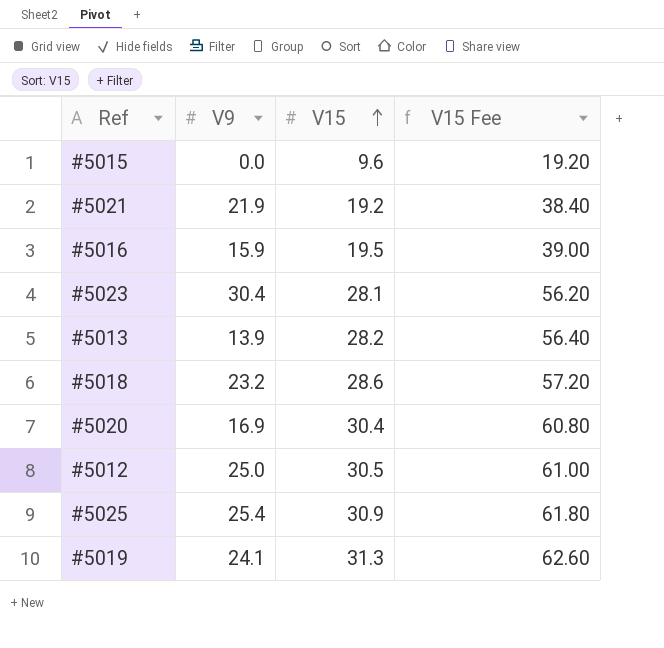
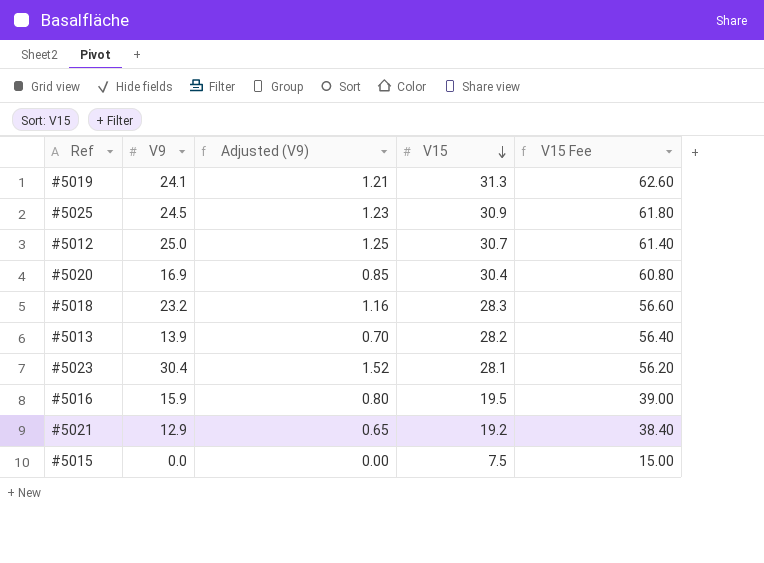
row order: V15 ascending -> V15 descending
column Adjusted (V9) | formula: none -> [V9] * 0.05
#5025 | V9: 25.4 -> 24.5
#5012 | V15: 30.5 -> 30.7
#5012 | V15 Fee: 61.00 -> 61.40
#5018 | V15: 28.6 -> 28.3
#5018 | V15 Fee: 57.20 -> 56.60
#5021 | V9: 21.9 -> 12.9
#5015 | V15: 9.6 -> 7.5
#5015 | V15 Fee: 19.20 -> 15.00

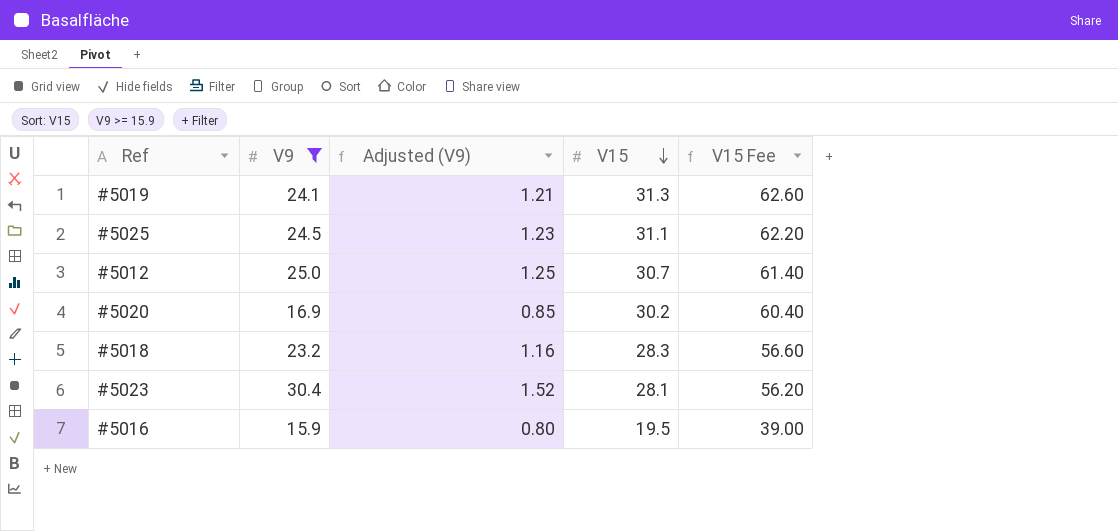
filter: none -> V9 >= 15.9
#5025 | V15: 30.9 -> 31.1
#5025 | V15 Fee: 61.80 -> 62.20
#5020 | V15: 30.4 -> 30.2
#5020 | V15 Fee: 60.80 -> 60.40

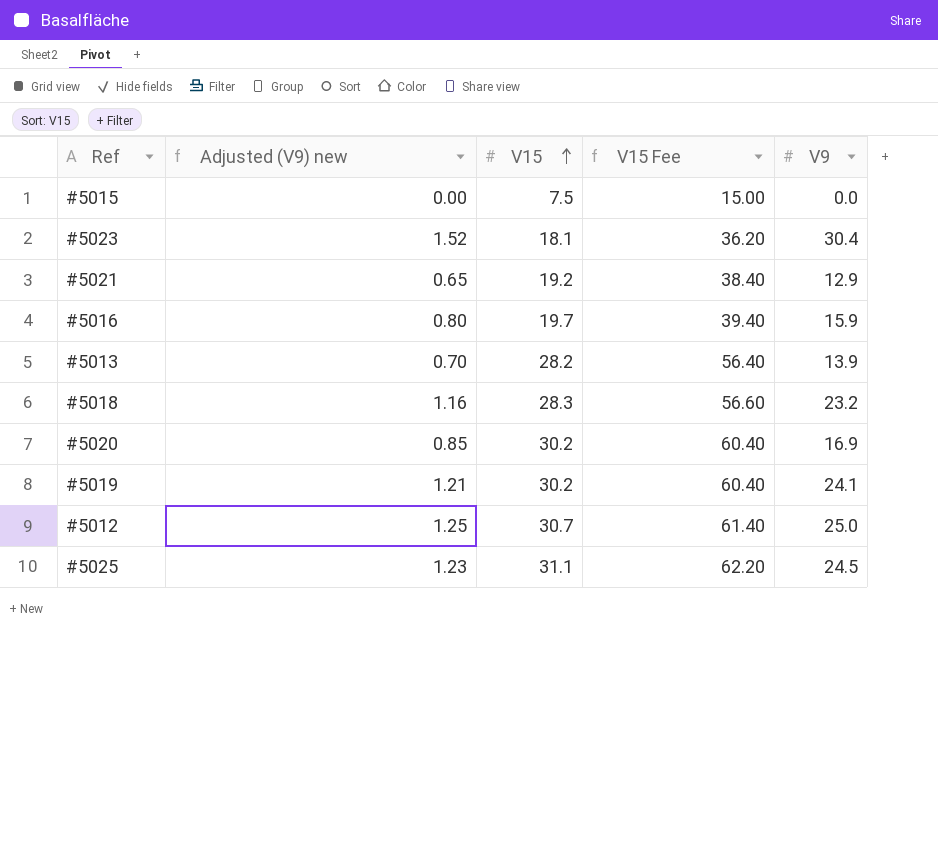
filter: V9 >= 15.9 -> none
row order: V15 descending -> V15 ascending
column name: Adjusted (V9) -> Adjusted (V9) new
column V9 | position: 2 -> 5
#5023 | V15: 28.1 -> 18.1
#5023 | V15 Fee: 56.20 -> 36.20
#5016 | V15: 19.5 -> 19.7
#5016 | V15 Fee: 39.00 -> 39.40
#5019 | V15: 31.3 -> 30.2
#5019 | V15 Fee: 62.60 -> 60.40

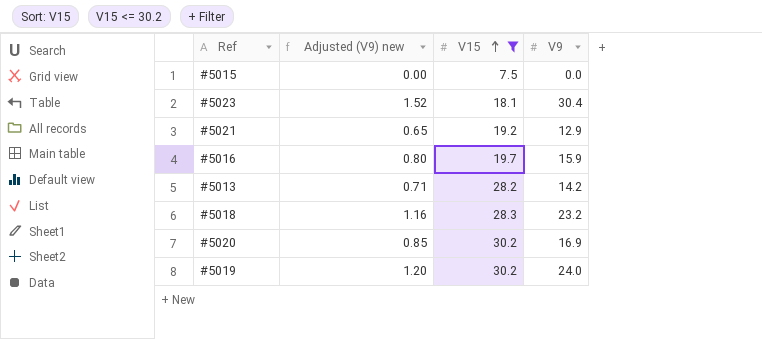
filter: none -> V15 <= 30.2
column V15 Fee | formula: [V15] * 2 -> none
#5013 | Adjusted (V9) new: 0.70 -> 0.71
#5013 | V9: 13.9 -> 14.2
#5019 | Adjusted (V9) new: 1.21 -> 1.20
#5019 | V9: 24.1 -> 24.0

